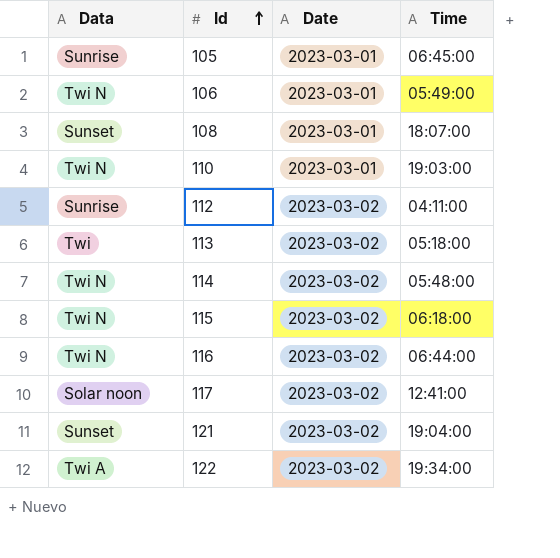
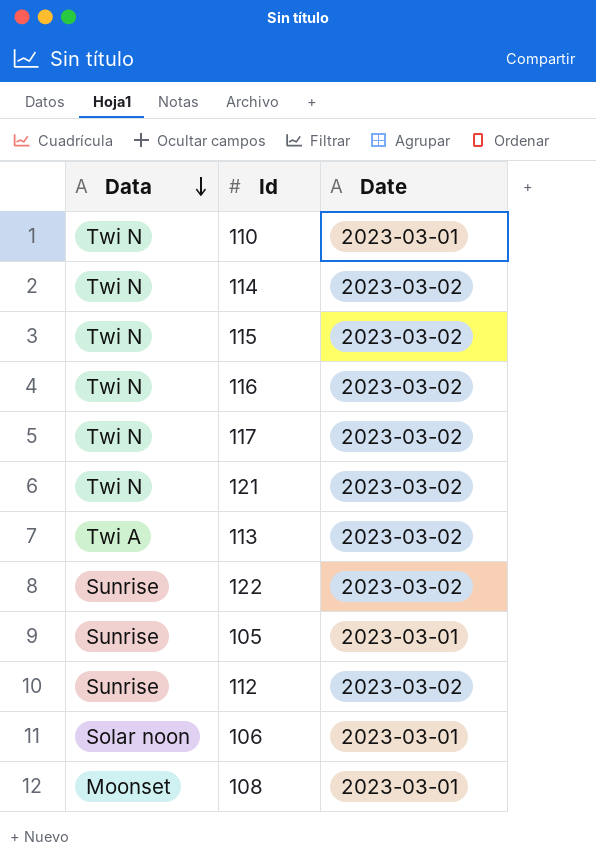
row order: Id ascending -> Data descending
column Time | position: 4 -> none
117 | Data: Solar noon -> Twi N
121 | Data: Sunset -> Twi N
113 | Data: Twi -> Twi A
122 | Data: Twi A -> Sunrise
106 | Data: Twi N -> Solar noon
108 | Data: Sunset -> Moonset

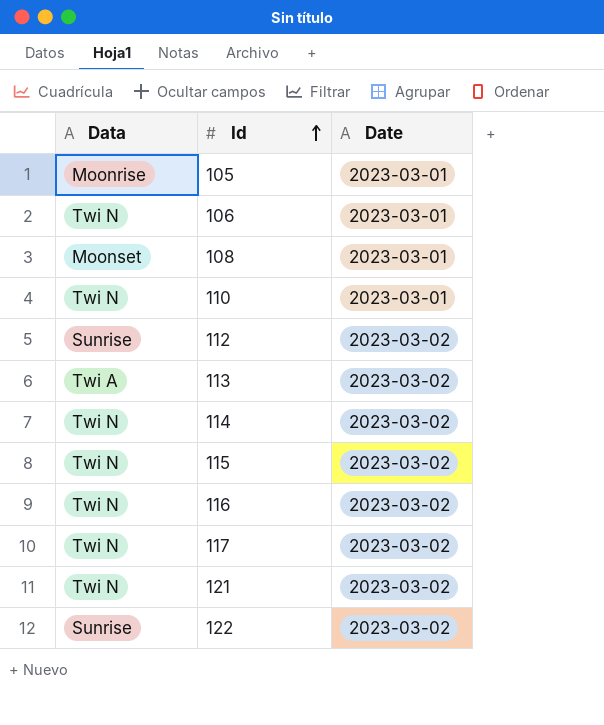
row order: Data descending -> Id ascending
105 | Data: Sunrise -> Moonrise
106 | Data: Solar noon -> Twi N

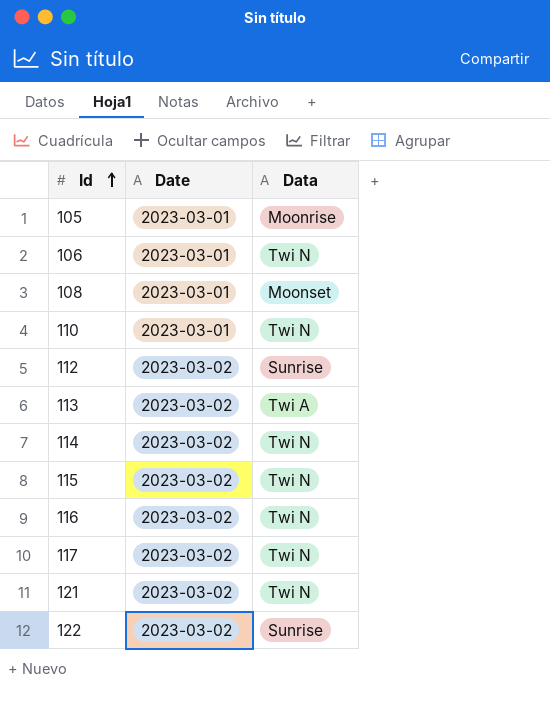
column Data | position: 1 -> 3

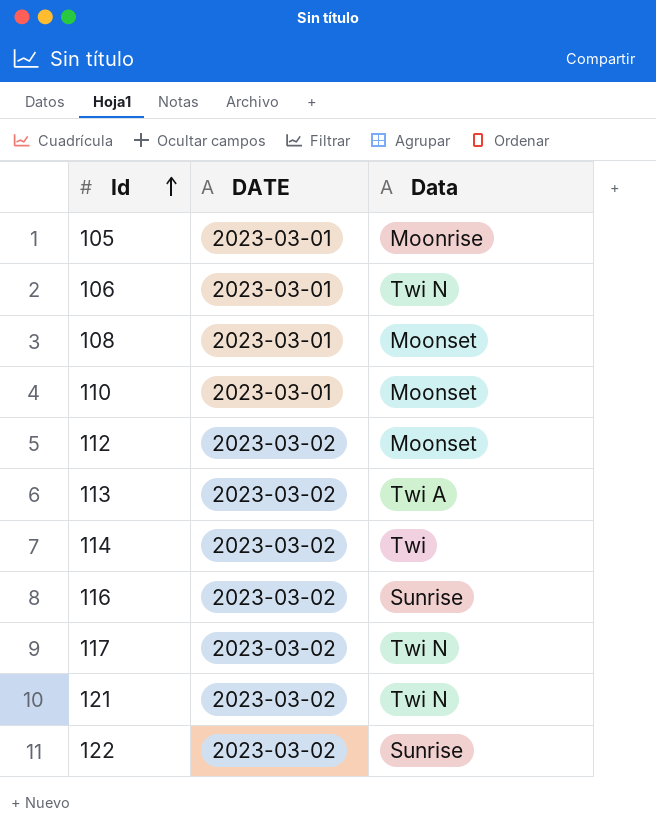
column name: Date -> DATE
row 115: 2023-03-02 | Twi N -> none
110 | Data: Twi N -> Moonset
112 | Data: Sunrise -> Moonset
114 | Data: Twi N -> Twi
116 | Data: Twi N -> Sunrise

